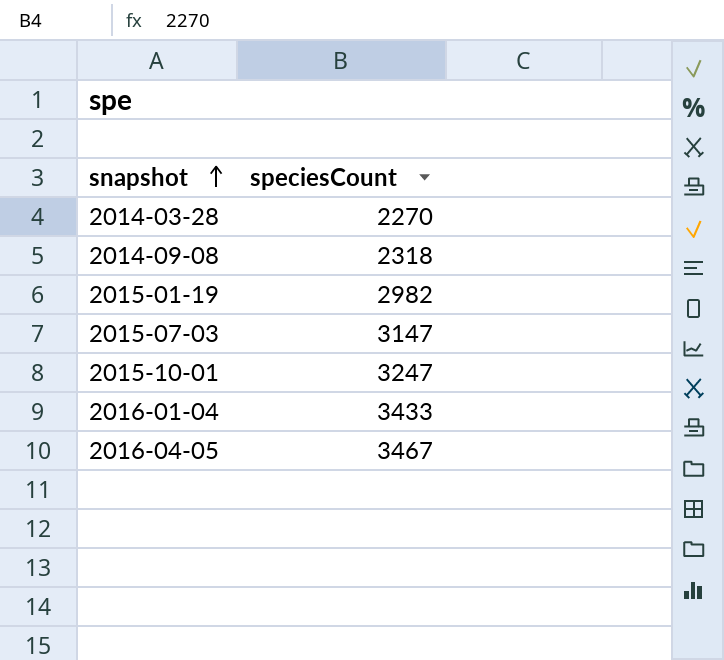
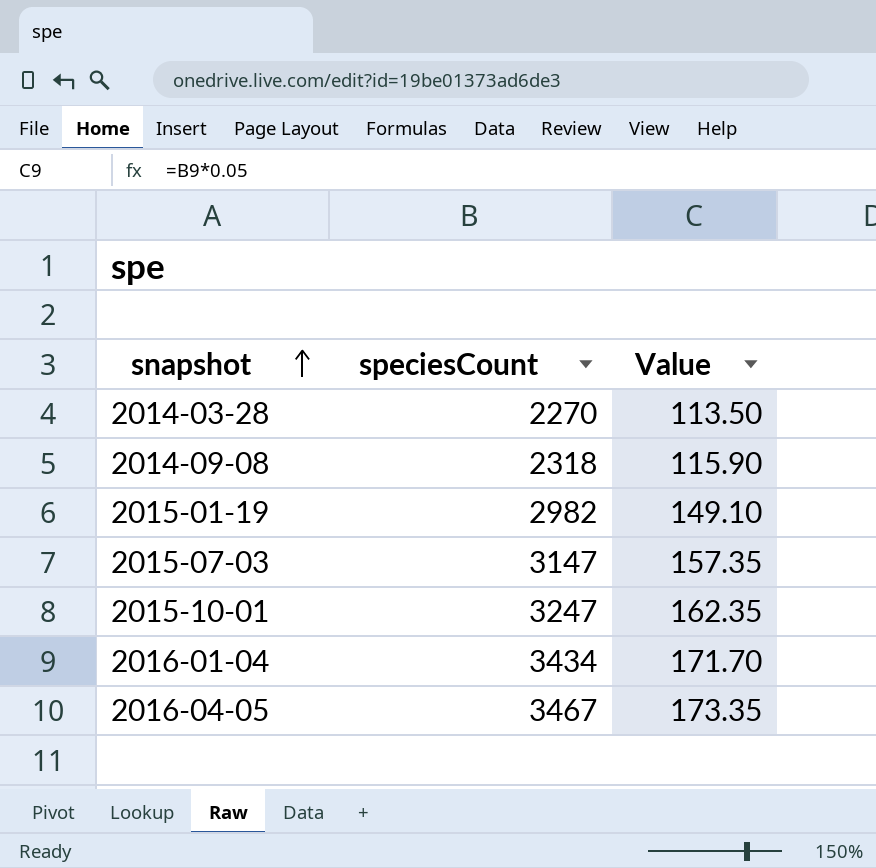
column Value | formula: none -> [speciesCount] * 0.05
2016-01-04 | speciesCount: 3433 -> 3434

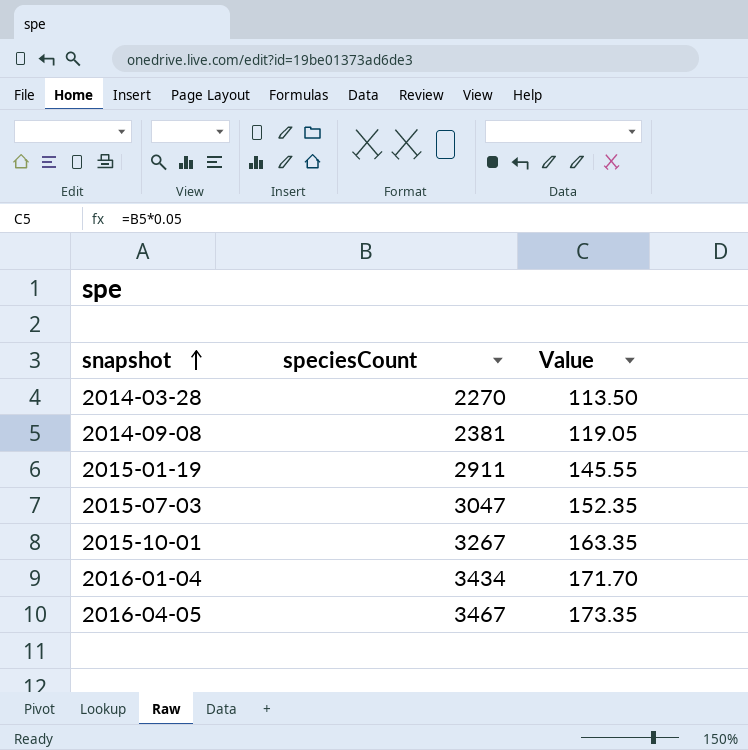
2014-09-08 | speciesCount: 2318 -> 2381
2014-09-08 | Value: 115.90 -> 119.05
2015-01-19 | speciesCount: 2982 -> 2911
2015-01-19 | Value: 149.10 -> 145.55
2015-07-03 | speciesCount: 3147 -> 3047
2015-07-03 | Value: 157.35 -> 152.35
2015-10-01 | speciesCount: 3247 -> 3267
2015-10-01 | Value: 162.35 -> 163.35

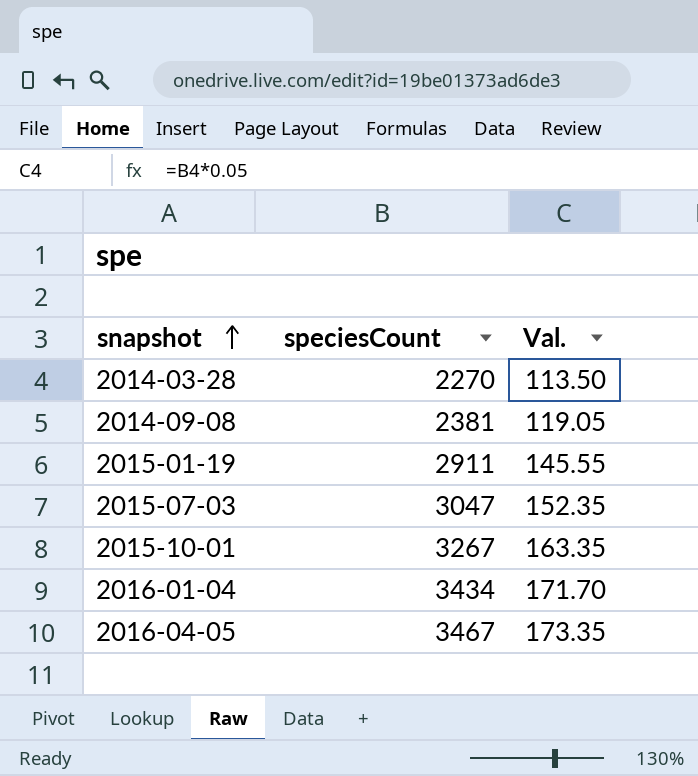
column name: Value -> Val.

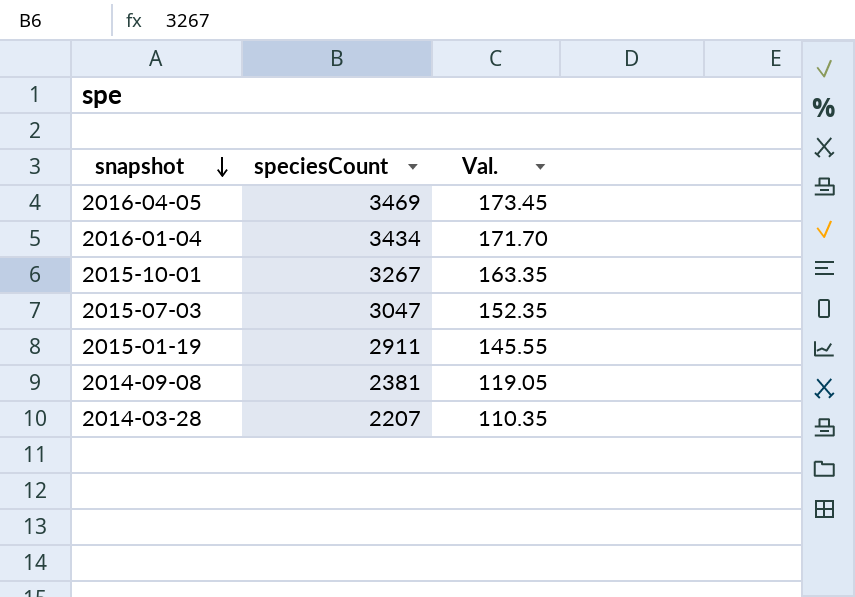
row order: snapshot ascending -> snapshot descending
2016-04-05 | speciesCount: 3467 -> 3469
2016-04-05 | Val.: 173.35 -> 173.45
2014-03-28 | speciesCount: 2270 -> 2207
2014-03-28 | Val.: 113.50 -> 110.35

